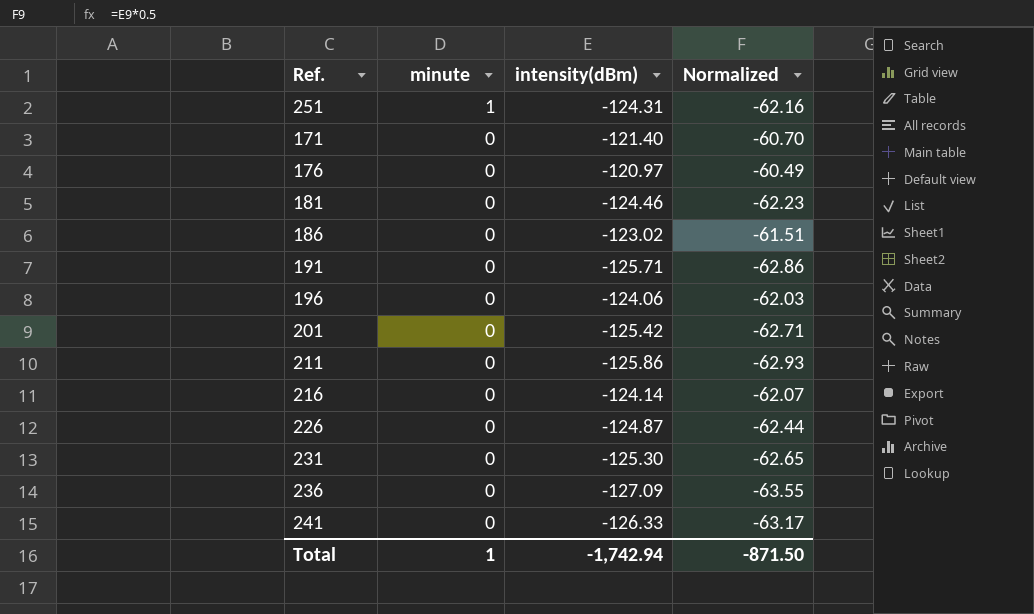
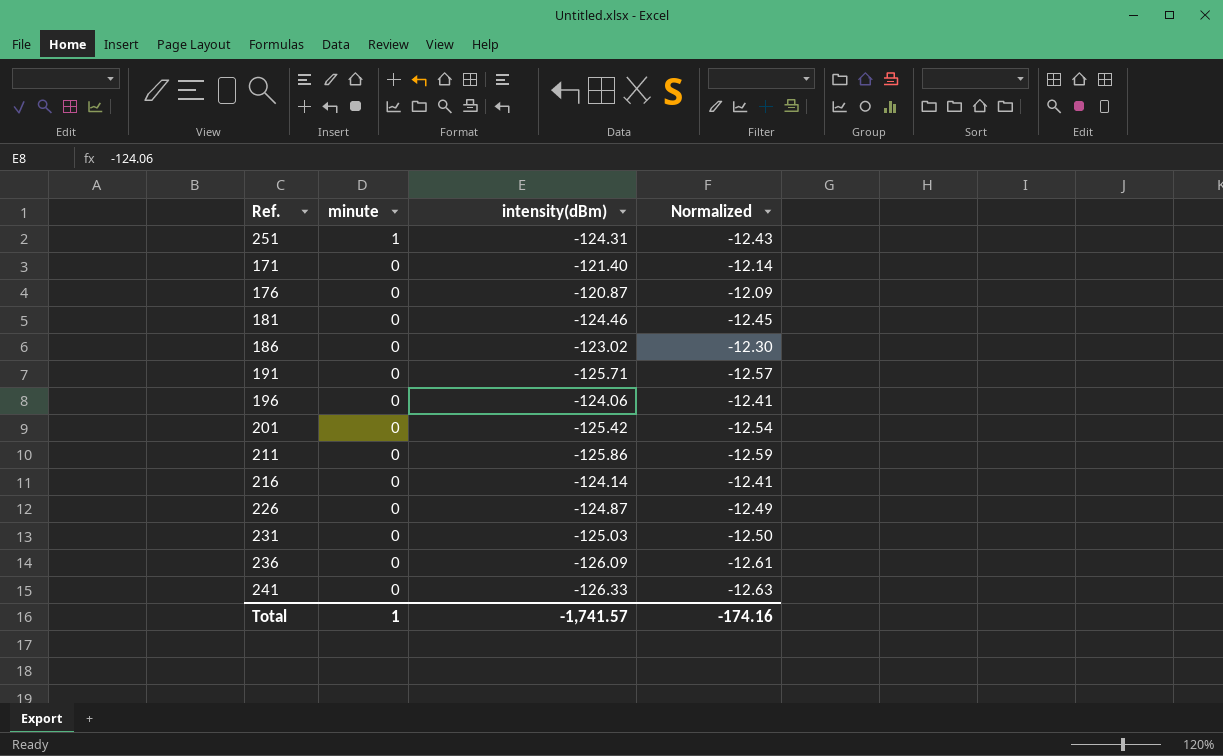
column Normalized | formula: [intensity(dBm)] * 0.5 -> [intensity(dBm)] * 0.1
176 | intensity(dBm): -120.97 -> -120.87
231 | intensity(dBm): -125.30 -> -125.03
236 | intensity(dBm): -127.09 -> -126.09
Total | intensity(dBm): -1,742.94 -> -1,741.57
Total | Normalized: -871.50 -> -174.16

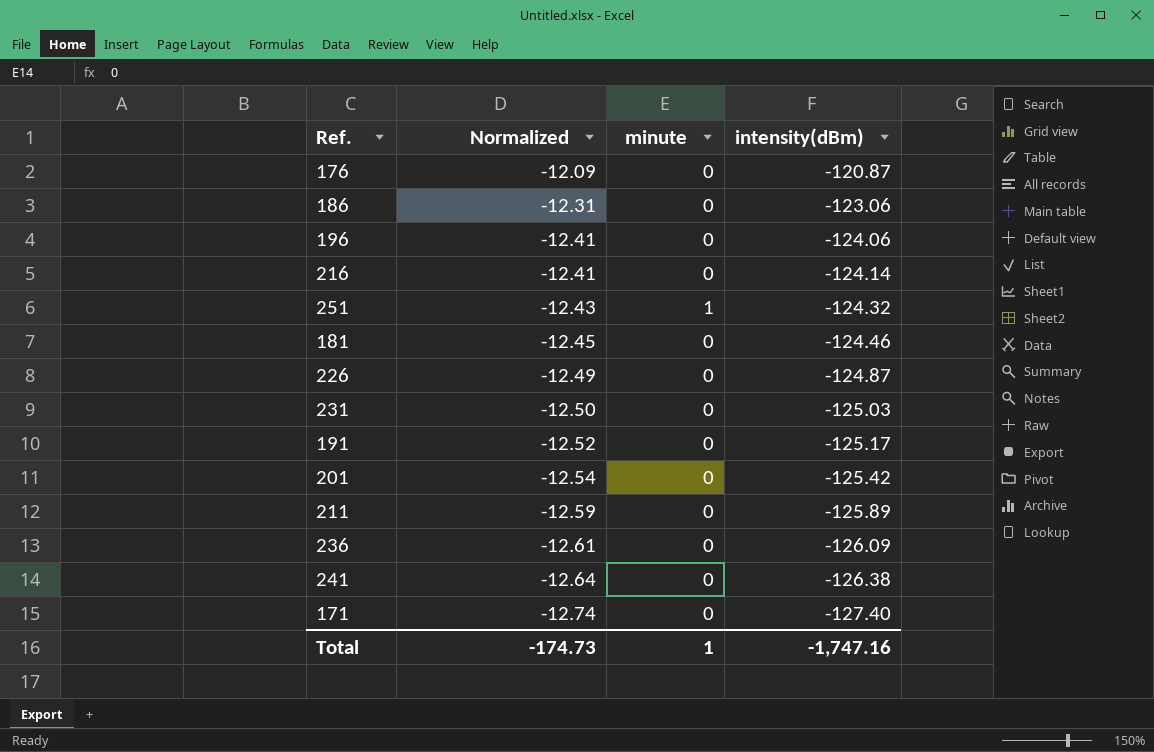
row order: minute descending -> Normalized descending
column Normalized | position: 4 -> 2
186 | Normalized: -12.30 -> -12.31
186 | intensity(dBm): -123.02 -> -123.06
251 | intensity(dBm): -124.31 -> -124.32
191 | Normalized: -12.57 -> -12.52
191 | intensity(dBm): -125.71 -> -125.17
211 | intensity(dBm): -125.86 -> -125.89
241 | Normalized: -12.63 -> -12.64
241 | intensity(dBm): -126.33 -> -126.38
171 | Normalized: -12.14 -> -12.74
171 | intensity(dBm): -121.40 -> -127.40
Total | Normalized: -174.16 -> -174.73
Total | intensity(dBm): -1,741.57 -> -1,747.16

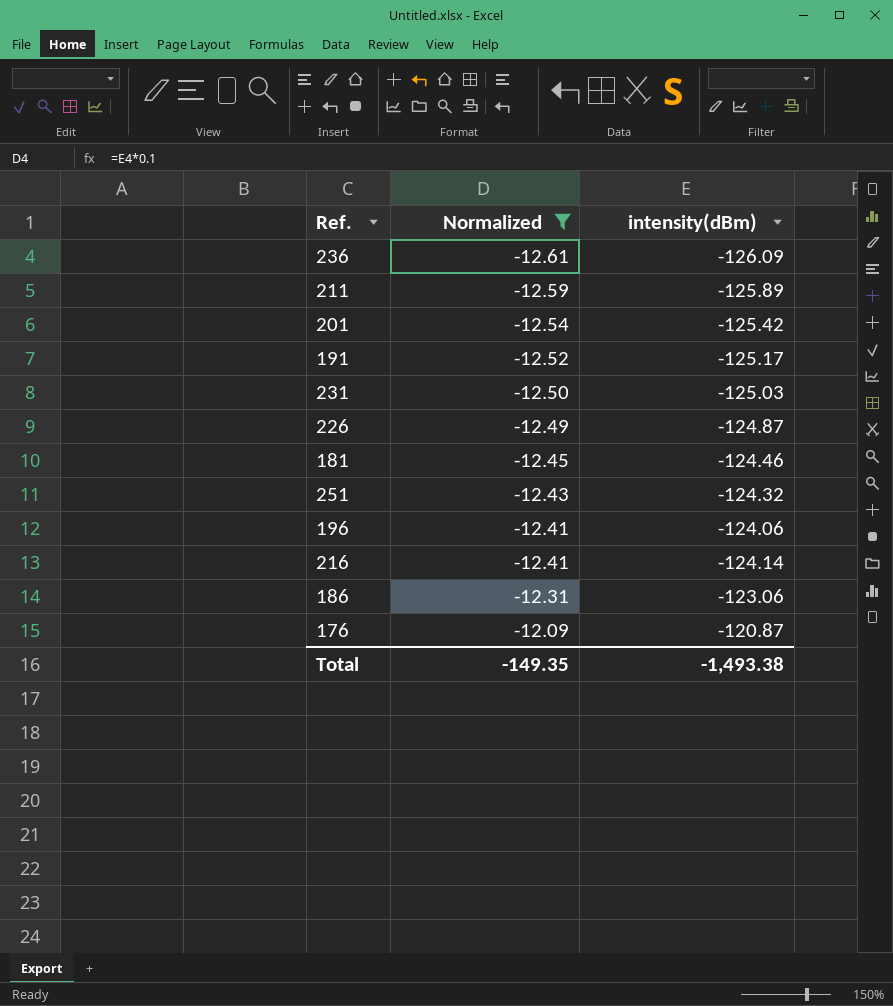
filter: none -> Normalized >= -12.61
row order: Normalized descending -> Normalized ascending
column minute | position: 3 -> none
Total | Normalized: -174.73 -> -149.35
Total | intensity(dBm): -1,747.16 -> -1,493.38

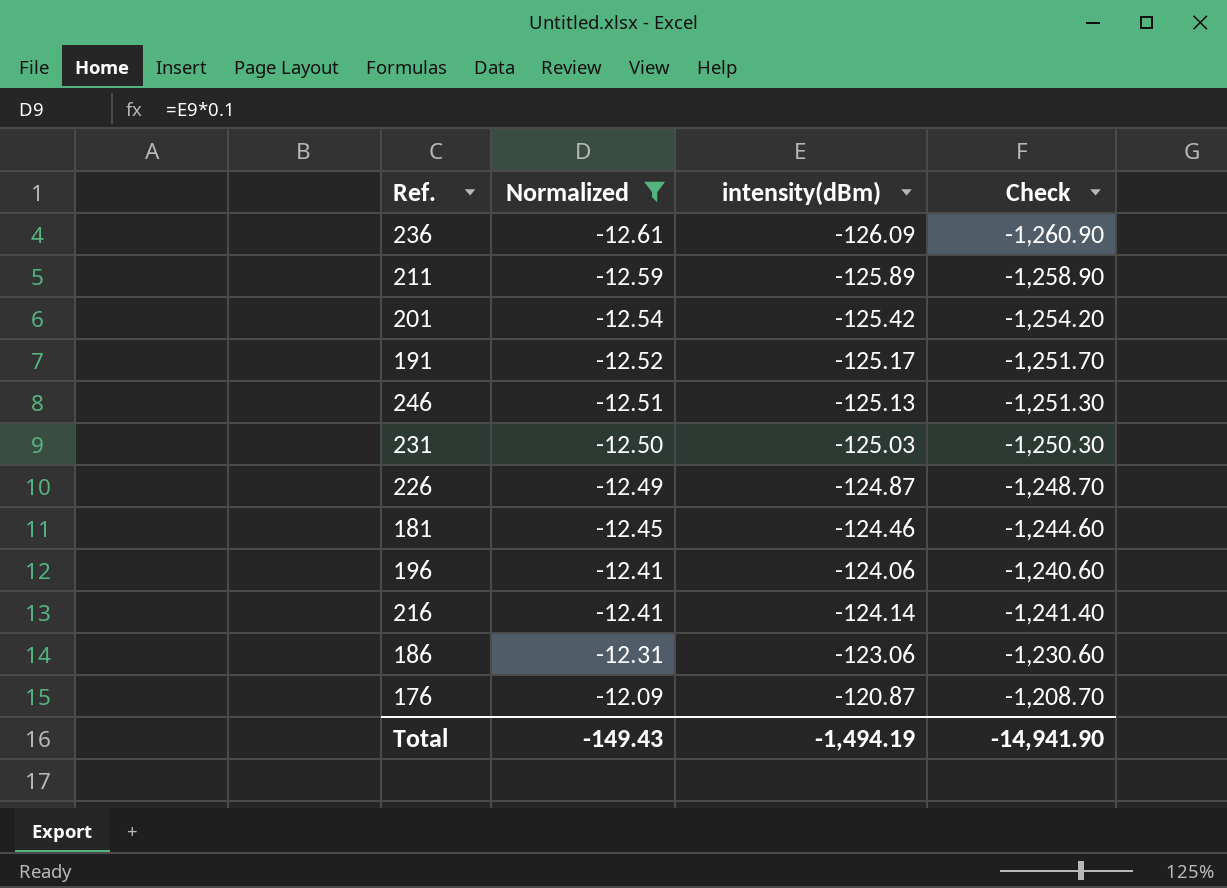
column Check | formula: none -> [intensity(dBm)] * 10
row 251: -12.43 | -124.32 -> none
row 246: none -> -12.51 | -125.13 | -1,251.30
Total | Normalized: -149.35 -> -149.43
Total | intensity(dBm): -1,493.38 -> -1,494.19

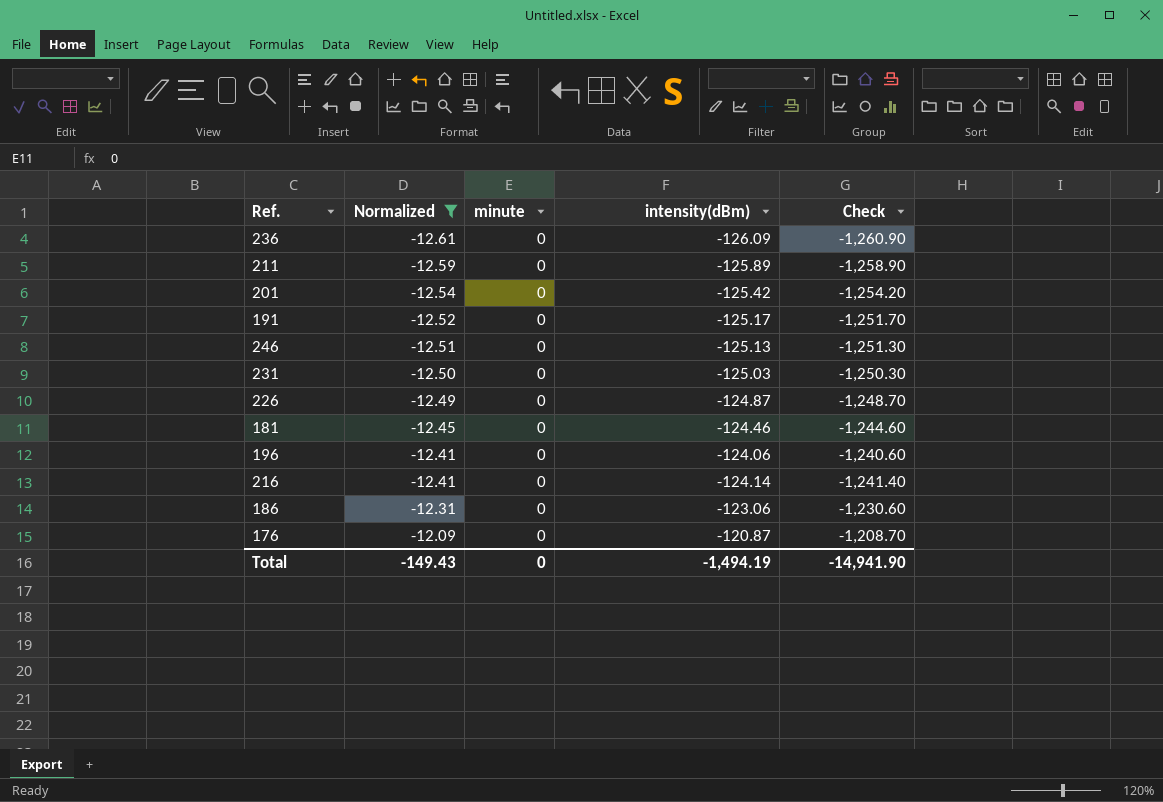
column minute | position: none -> 3

